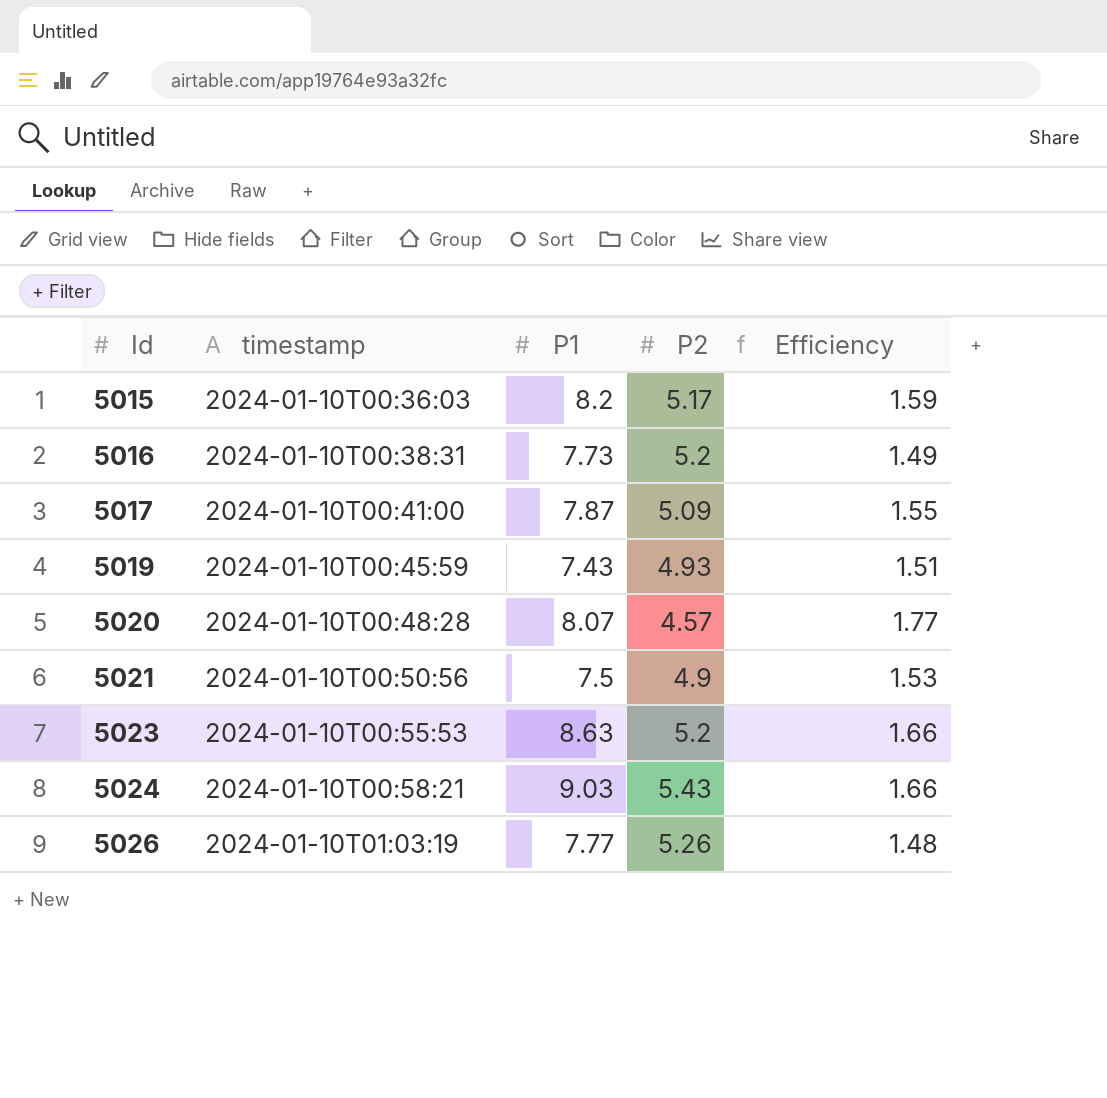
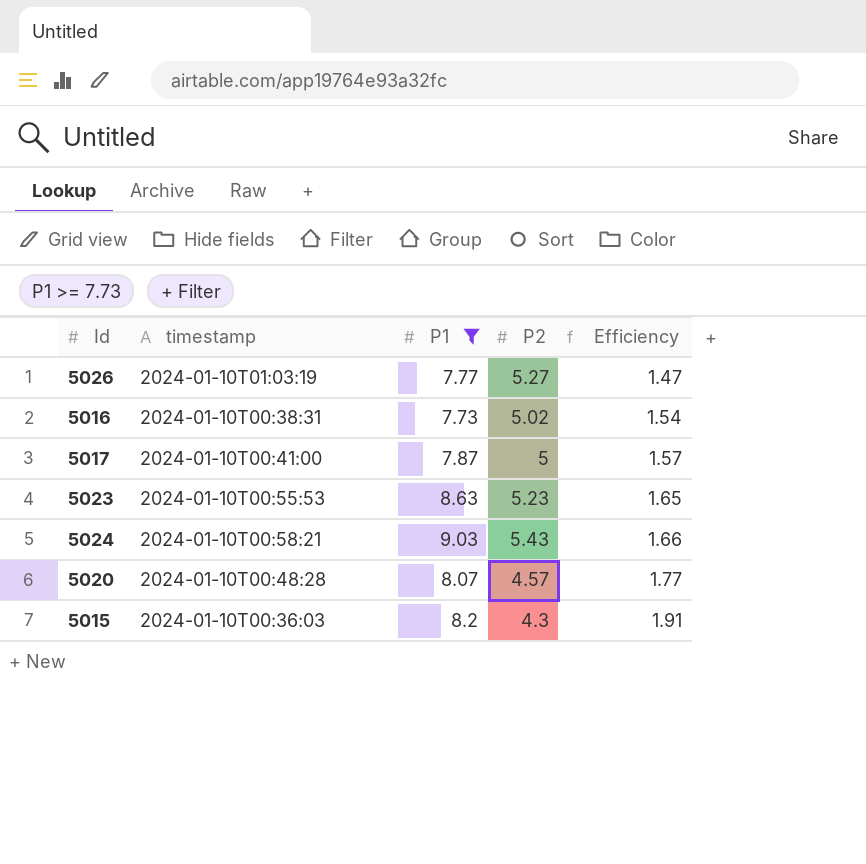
filter: none -> P1 >= 7.73
row order: Id ascending -> Efficiency ascending
5026 | P2: 5.26 -> 5.27
5026 | Efficiency: 1.48 -> 1.47
5016 | P2: 5.2 -> 5.02
5016 | Efficiency: 1.49 -> 1.54
5017 | P2: 5.09 -> 5
5017 | Efficiency: 1.55 -> 1.57
5023 | P2: 5.2 -> 5.23
5023 | Efficiency: 1.66 -> 1.65
5015 | P2: 5.17 -> 4.3
5015 | Efficiency: 1.59 -> 1.91

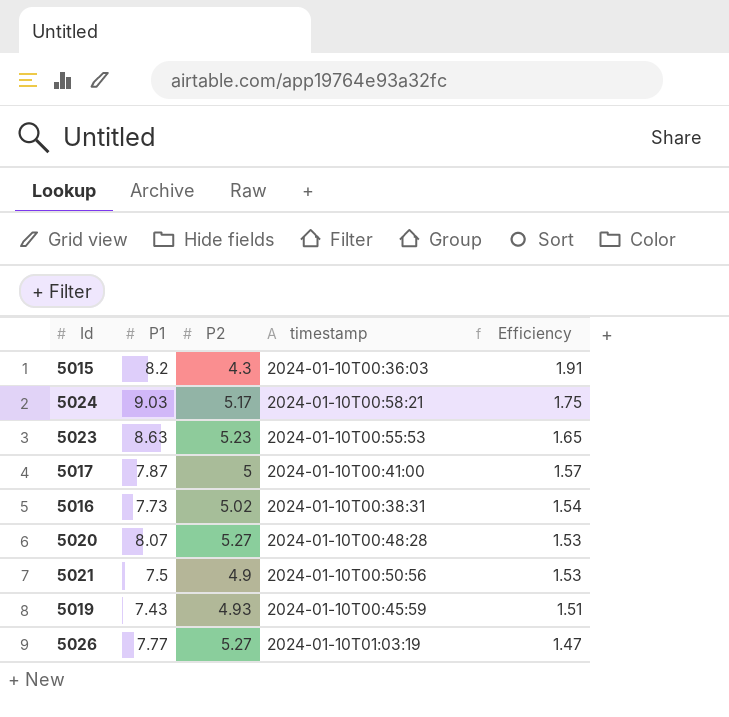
filter: P1 >= 7.73 -> none
row order: Efficiency ascending -> Efficiency descending
column timestamp | position: 2 -> 4
5024 | P2: 5.43 -> 5.17
5024 | Efficiency: 1.66 -> 1.75
5020 | P2: 4.57 -> 5.27
5020 | Efficiency: 1.77 -> 1.53

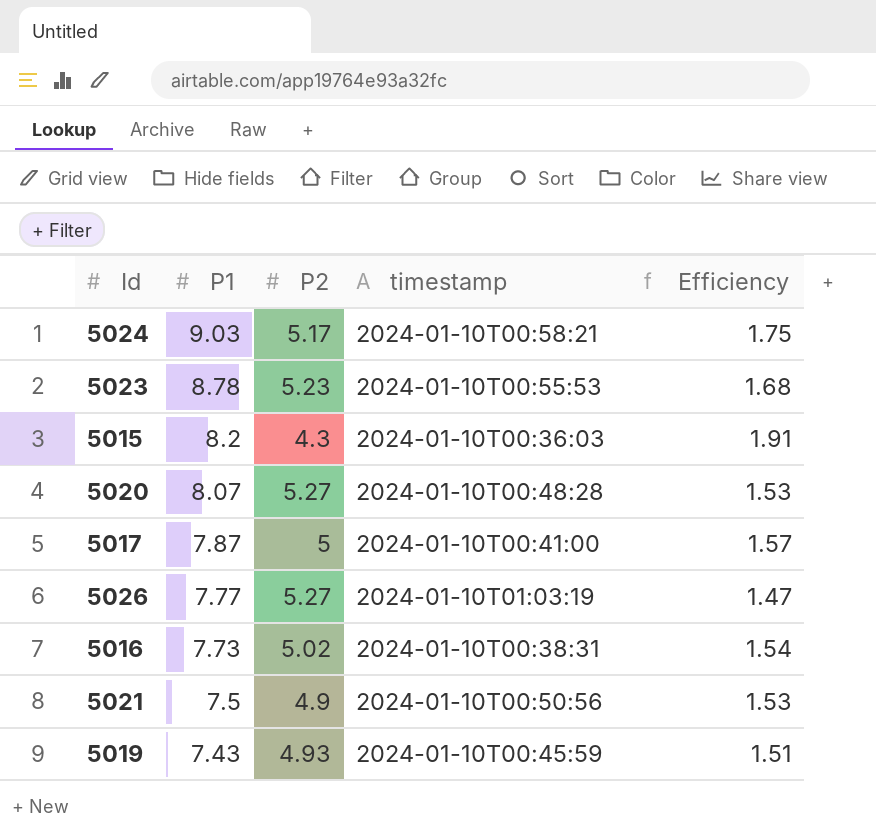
row order: Efficiency descending -> P1 descending
5023 | P1: 8.63 -> 8.78
5023 | Efficiency: 1.65 -> 1.68

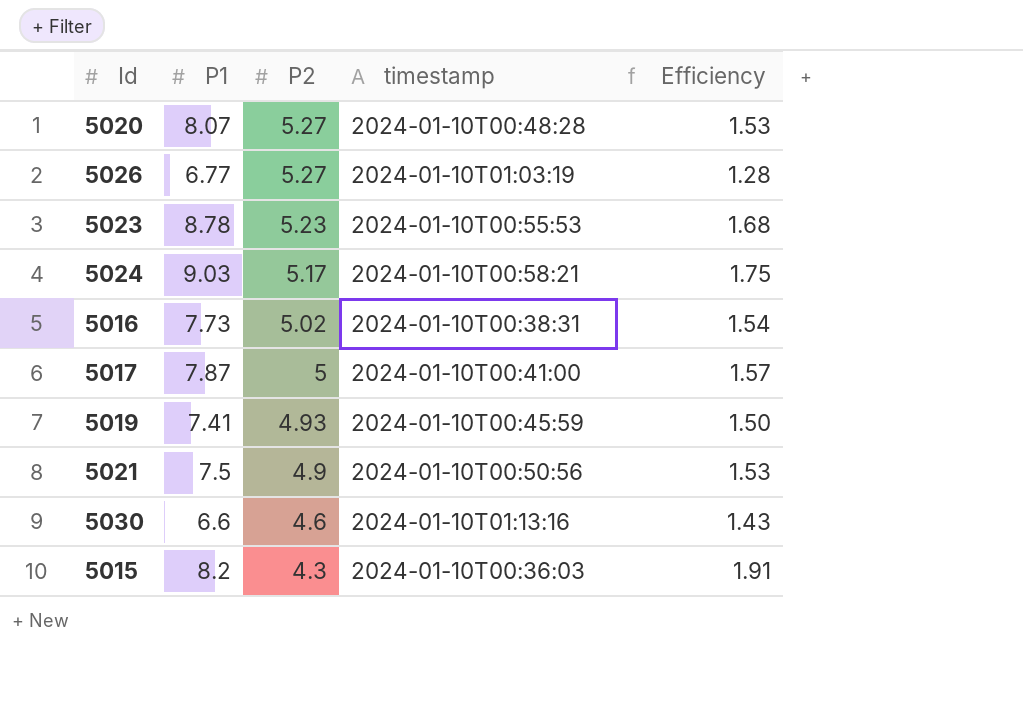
row order: P1 descending -> P2 descending
5026 | P1: 7.77 -> 6.77
5026 | Efficiency: 1.47 -> 1.28
5019 | P1: 7.43 -> 7.41
5019 | Efficiency: 1.51 -> 1.50
row 5030: none -> 6.6 | 4.6 | 2024-01-10T01:13:16 | 1.43

